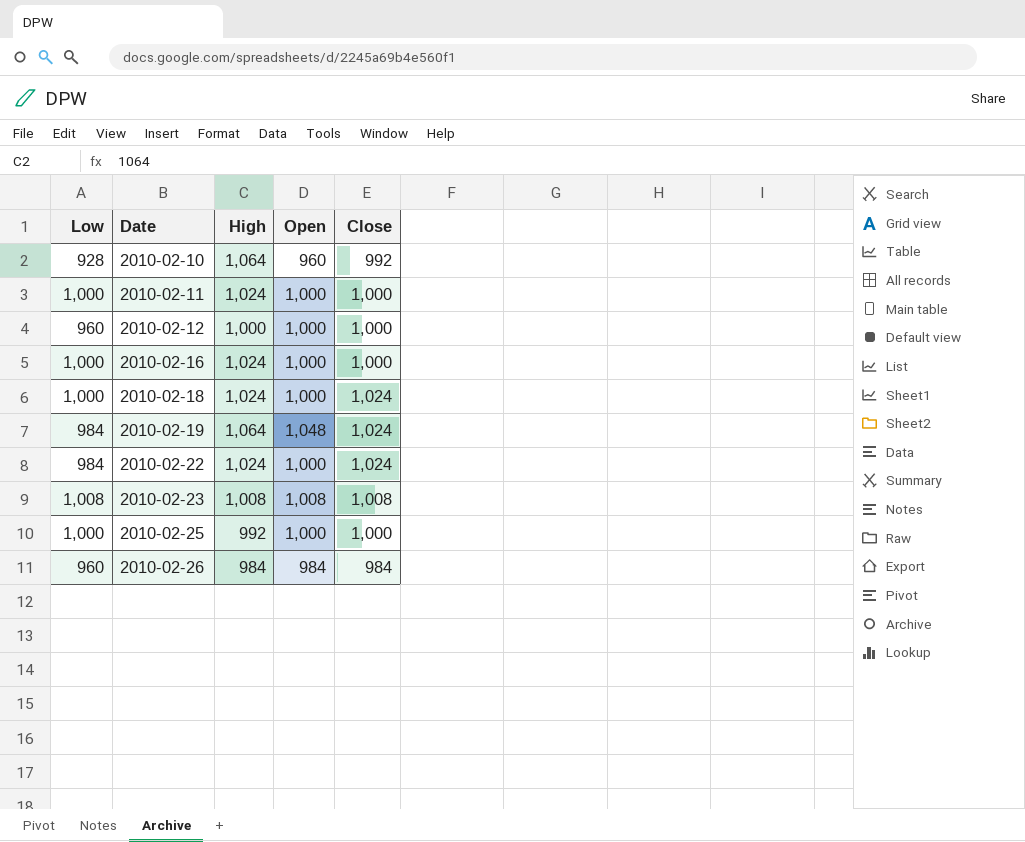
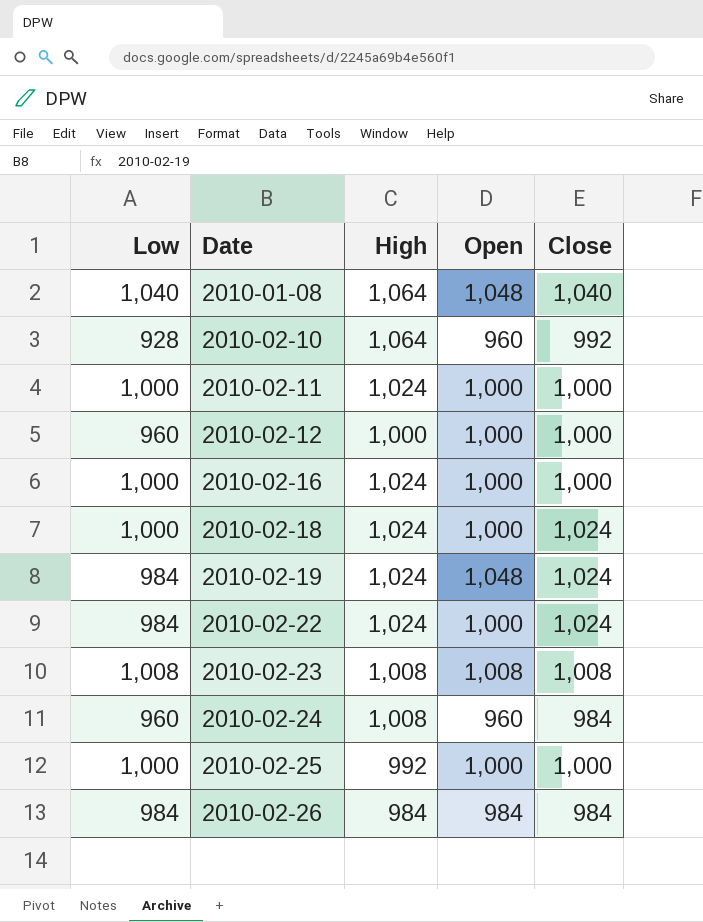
row 2010-01-08: none -> 1,040 | 1,064 | 1,048 | 1,040
2010-02-19 | High: 1,064 -> 1,024
row 2010-02-24: none -> 960 | 1,008 | 960 | 984
2010-02-26 | Low: 960 -> 984

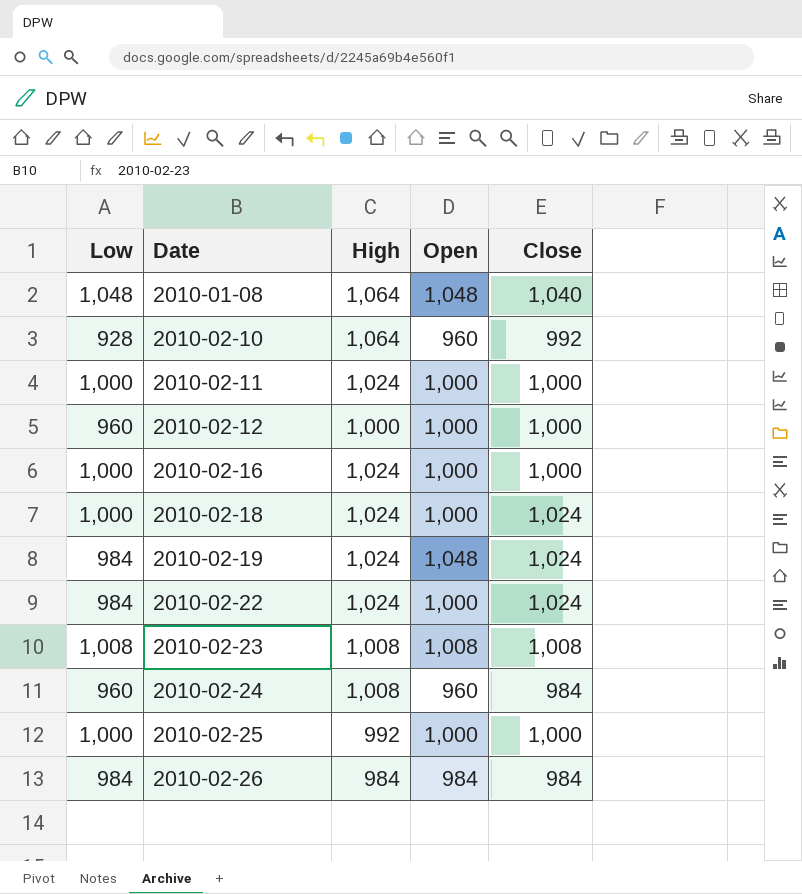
2010-01-08 | Low: 1,040 -> 1,048

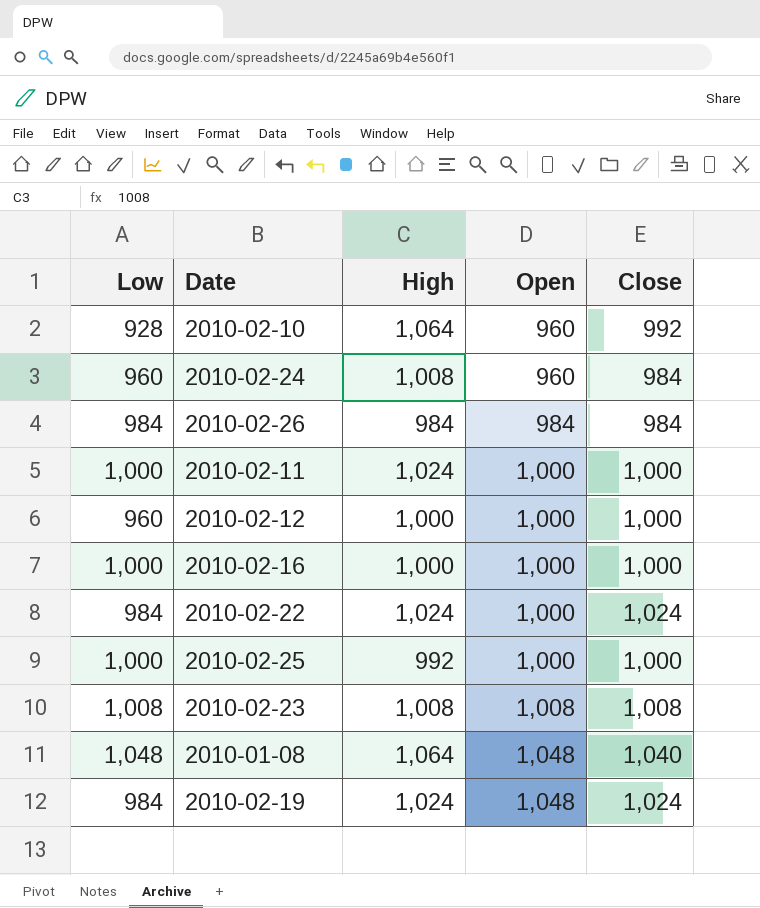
row order: Date ascending -> Open ascending
row 2010-02-18: 1,000 | 1,024 | 1,000 | 1,024 -> none
2010-02-16 | High: 1,024 -> 1,000

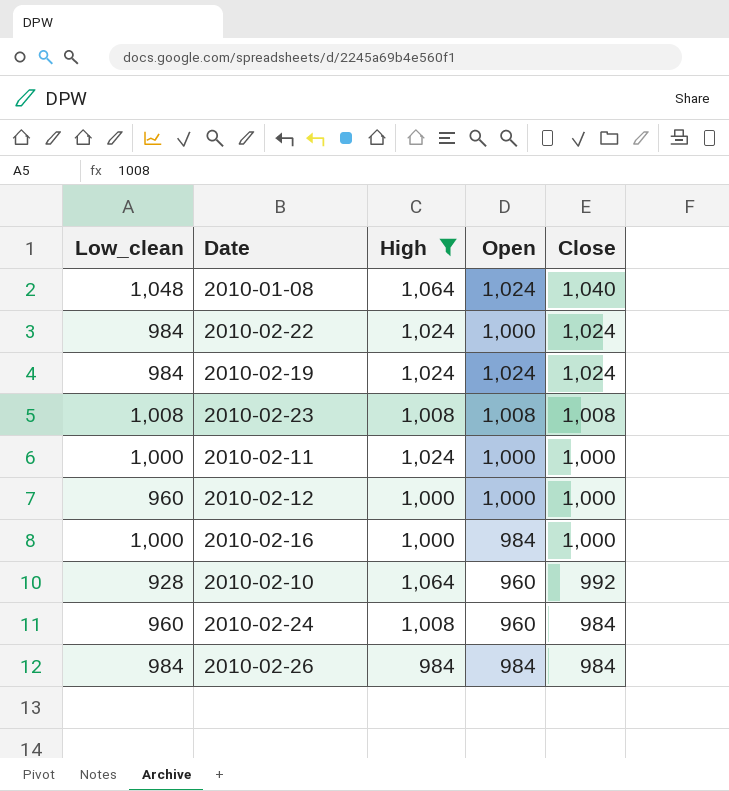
filter: none -> High != 992
row order: Open ascending -> Close descending
column name: Low -> Low_clean
2010-01-08 | Open: 1,048 -> 1,024
2010-02-19 | Open: 1,048 -> 1,024
2010-02-16 | Open: 1,000 -> 984

